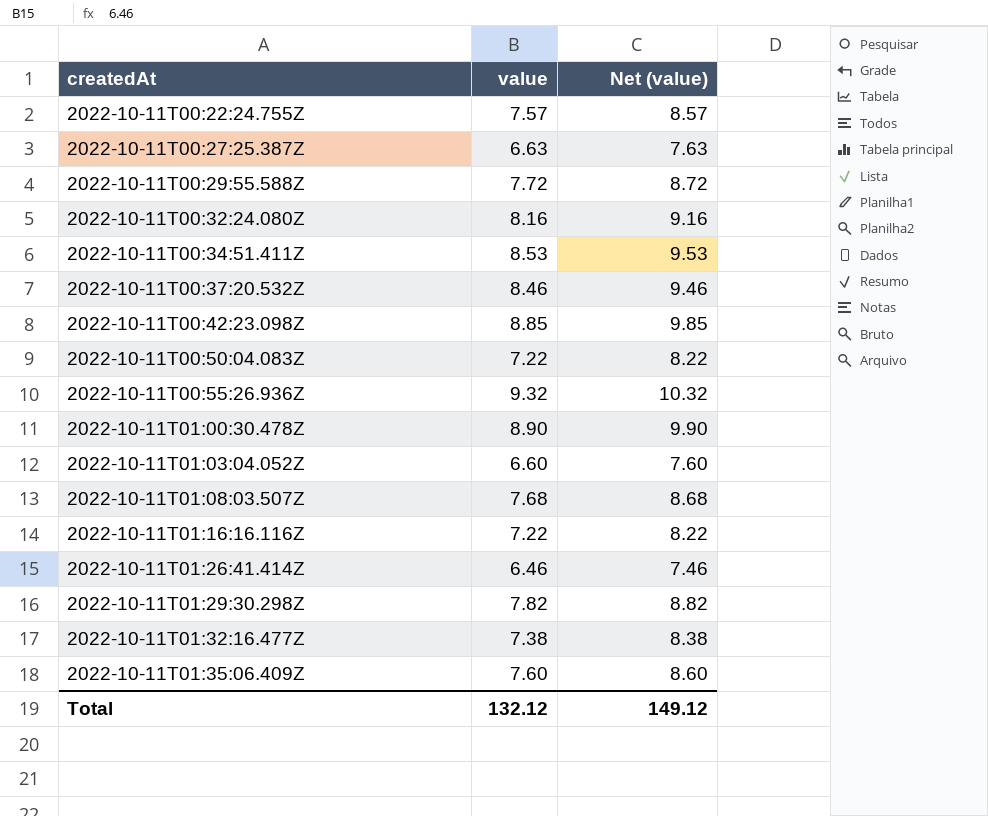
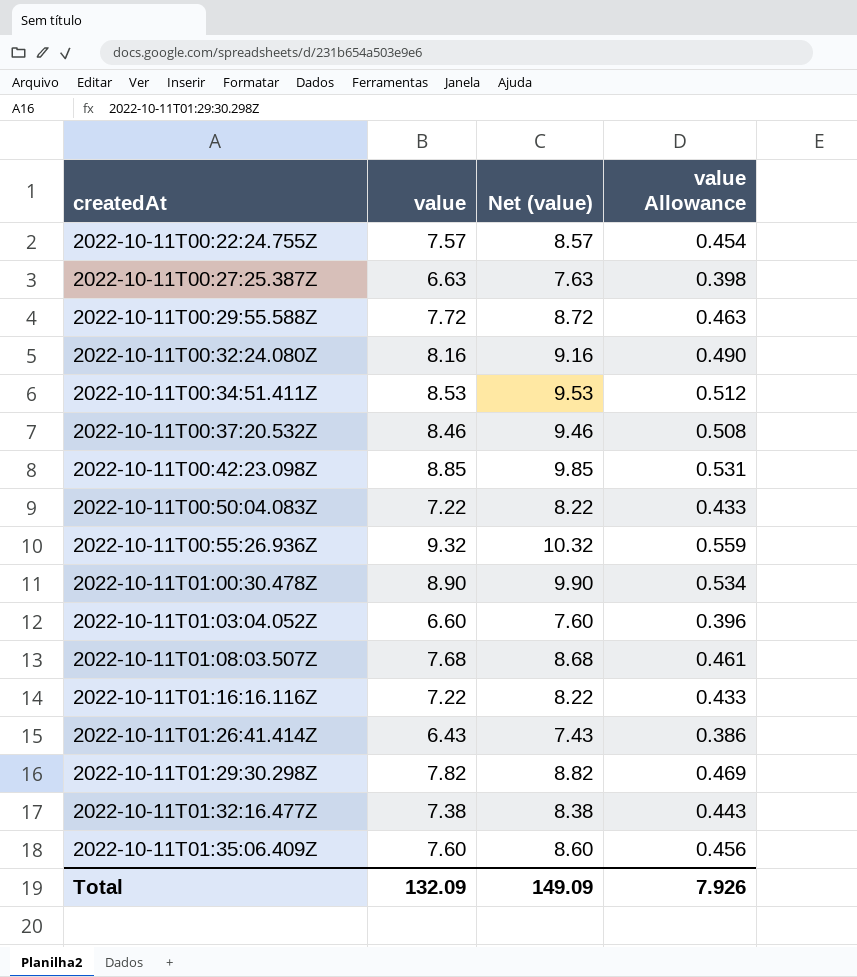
column value Allowance | formula: none -> [value] * 0.06
2022-10-11T01:26:41.414Z | value: 6.46 -> 6.43
2022-10-11T01:26:41.414Z | Net (value): 7.46 -> 7.43
Total | value: 132.12 -> 132.09
Total | Net (value): 149.12 -> 149.09

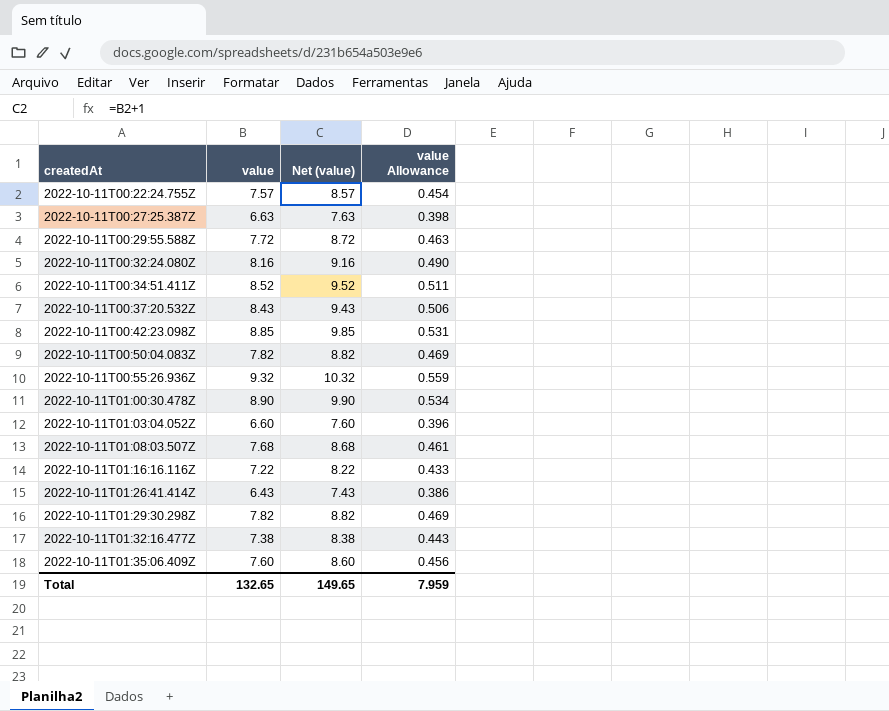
2022-10-11T00:34:51.411Z | value: 8.53 -> 8.52
2022-10-11T00:34:51.411Z | Net (value): 9.53 -> 9.52
2022-10-11T00:34:51.411Z | value Allowance: 0.512 -> 0.511
2022-10-11T00:37:20.532Z | value: 8.46 -> 8.43
2022-10-11T00:37:20.532Z | Net (value): 9.46 -> 9.43
2022-10-11T00:37:20.532Z | value Allowance: 0.508 -> 0.506
2022-10-11T00:50:04.083Z | value: 7.22 -> 7.82
2022-10-11T00:50:04.083Z | Net (value): 8.22 -> 8.82
2022-10-11T00:50:04.083Z | value Allowance: 0.433 -> 0.469
Total | value: 132.09 -> 132.65
Total | Net (value): 149.09 -> 149.65
Total | value Allowance: 7.926 -> 7.959

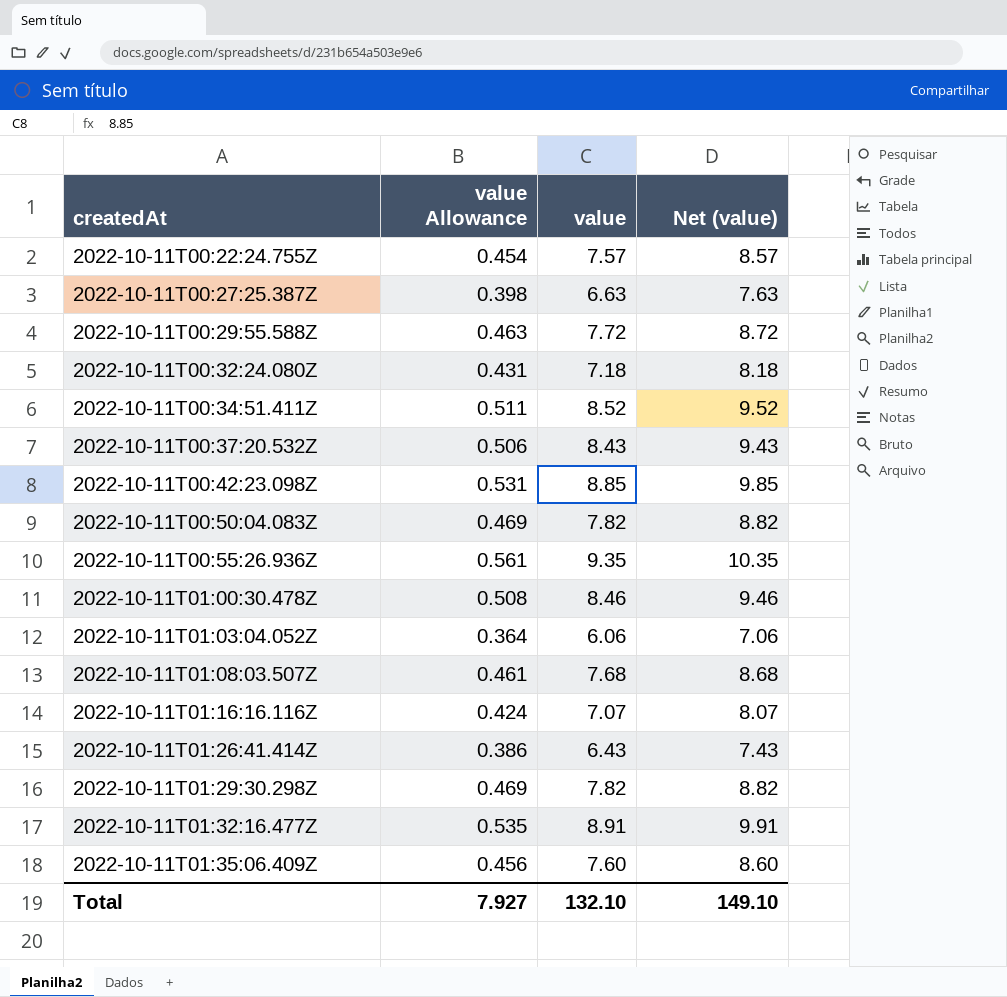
column value Allowance | position: 4 -> 2
2022-10-11T00:32:24.080Z | value Allowance: 0.490 -> 0.431
2022-10-11T00:32:24.080Z | value: 8.16 -> 7.18
2022-10-11T00:32:24.080Z | Net (value): 9.16 -> 8.18
2022-10-11T00:55:26.936Z | value Allowance: 0.559 -> 0.561
2022-10-11T00:55:26.936Z | value: 9.32 -> 9.35
2022-10-11T00:55:26.936Z | Net (value): 10.32 -> 10.35
2022-10-11T01:00:30.478Z | value Allowance: 0.534 -> 0.508
2022-10-11T01:00:30.478Z | value: 8.90 -> 8.46
2022-10-11T01:00:30.478Z | Net (value): 9.90 -> 9.46
2022-10-11T01:03:04.052Z | value Allowance: 0.396 -> 0.364
2022-10-11T01:03:04.052Z | value: 6.60 -> 6.06
2022-10-11T01:03:04.052Z | Net (value): 7.60 -> 7.06
2022-10-11T01:16:16.116Z | value Allowance: 0.433 -> 0.424
2022-10-11T01:16:16.116Z | value: 7.22 -> 7.07
2022-10-11T01:16:16.116Z | Net (value): 8.22 -> 8.07
2022-10-11T01:32:16.477Z | value Allowance: 0.443 -> 0.535
2022-10-11T01:32:16.477Z | value: 7.38 -> 8.91
2022-10-11T01:32:16.477Z | Net (value): 8.38 -> 9.91
Total | value Allowance: 7.959 -> 7.927
Total | value: 132.65 -> 132.10
Total | Net (value): 149.65 -> 149.10

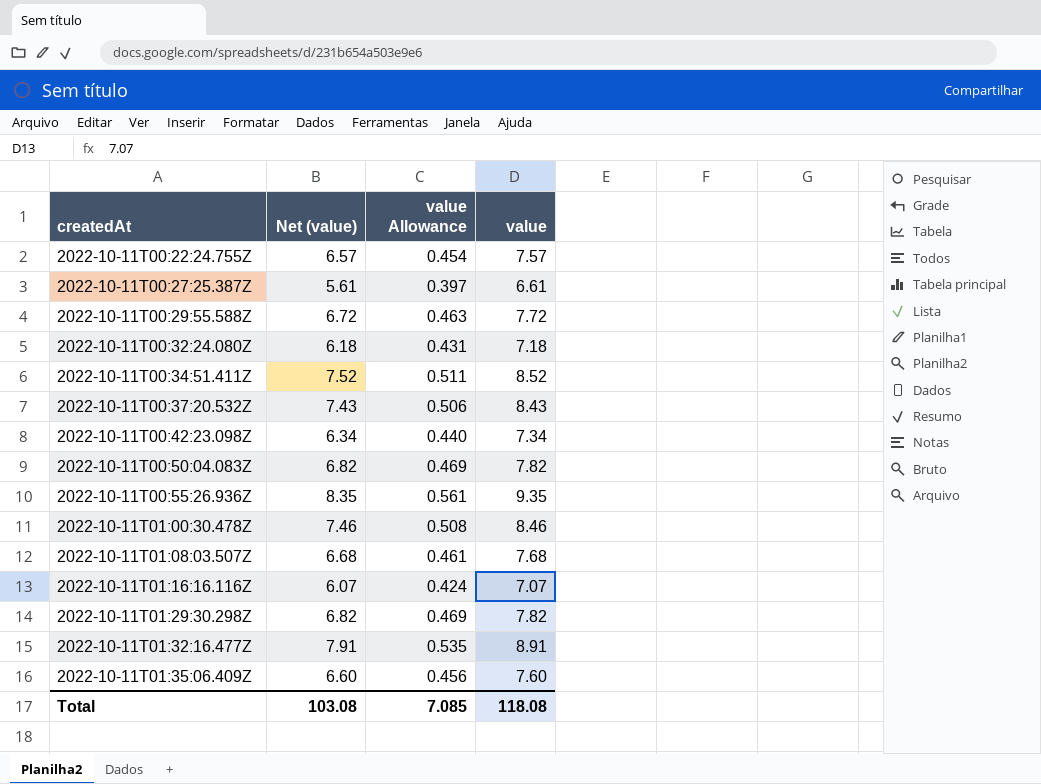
column Net (value) | formula: [value] + 1 -> [value] - 1
column Net (value) | position: 4 -> 2
row 2022-10-11T01:03:04.052Z: 0.364 | 6.06 | 7.06 -> none
row 2022-10-11T01:26:41.414Z: 0.386 | 6.43 | 7.43 -> none
2022-10-11T00:27:25.387Z | value Allowance: 0.398 -> 0.397
2022-10-11T00:27:25.387Z | value: 6.63 -> 6.61
2022-10-11T00:42:23.098Z | value Allowance: 0.531 -> 0.440
2022-10-11T00:42:23.098Z | value: 8.85 -> 7.34
Total | Net (value): 149.10 -> 103.08
Total | value Allowance: 7.927 -> 7.085
Total | value: 132.10 -> 118.08

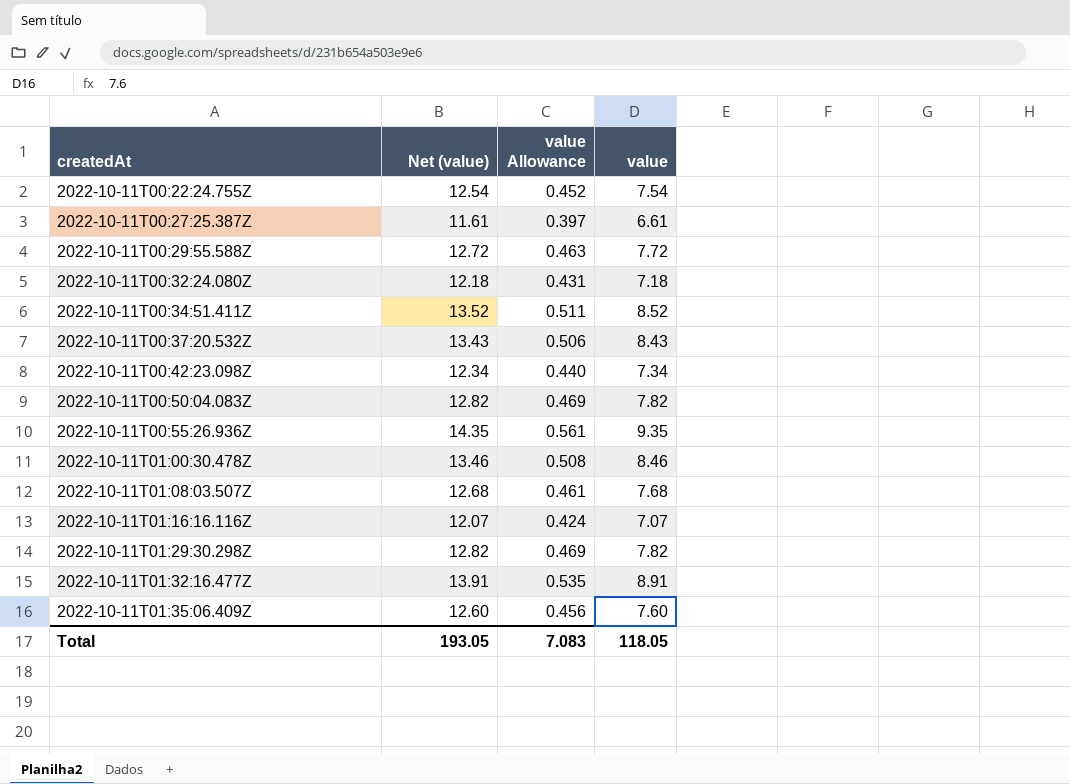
column Net (value) | formula: [value] - 1 -> [value] + 5
2022-10-11T00:22:24.755Z | value Allowance: 0.454 -> 0.452
2022-10-11T00:22:24.755Z | value: 7.57 -> 7.54
Total | Net (value): 103.08 -> 193.05
Total | value Allowance: 7.085 -> 7.083
Total | value: 118.08 -> 118.05

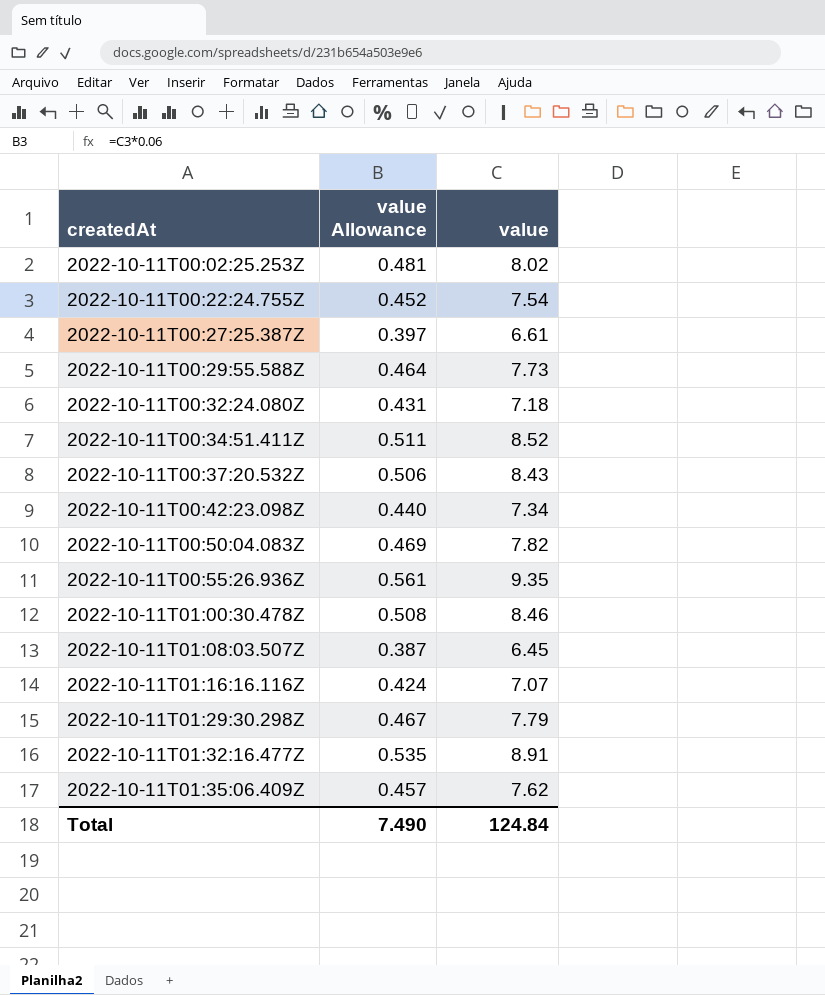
column Net (value) | formula: [value] + 5 -> none
row 2022-10-11T00:02:25.253Z: none -> 0.481 | 8.02
2022-10-11T00:29:55.588Z | value Allowance: 0.463 -> 0.464
2022-10-11T00:29:55.588Z | value: 7.72 -> 7.73
2022-10-11T01:08:03.507Z | value Allowance: 0.461 -> 0.387
2022-10-11T01:08:03.507Z | value: 7.68 -> 6.45
2022-10-11T01:29:30.298Z | value Allowance: 0.469 -> 0.467
2022-10-11T01:29:30.298Z | value: 7.82 -> 7.79
2022-10-11T01:35:06.409Z | value Allowance: 0.456 -> 0.457
2022-10-11T01:35:06.409Z | value: 7.60 -> 7.62
Total | value Allowance: 7.083 -> 7.490
Total | value: 118.05 -> 124.84

